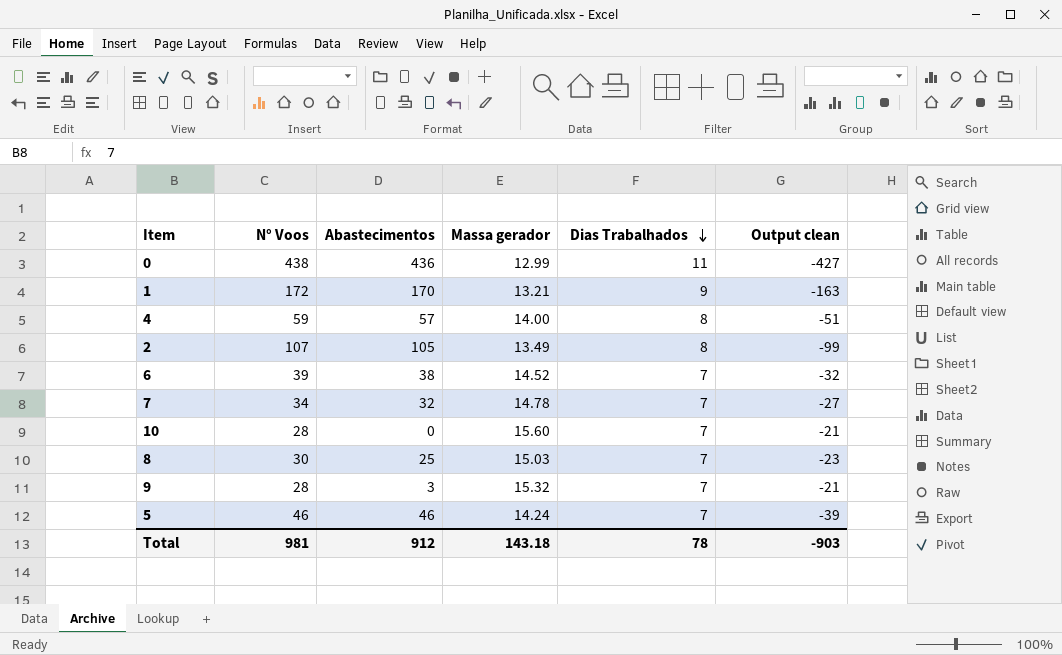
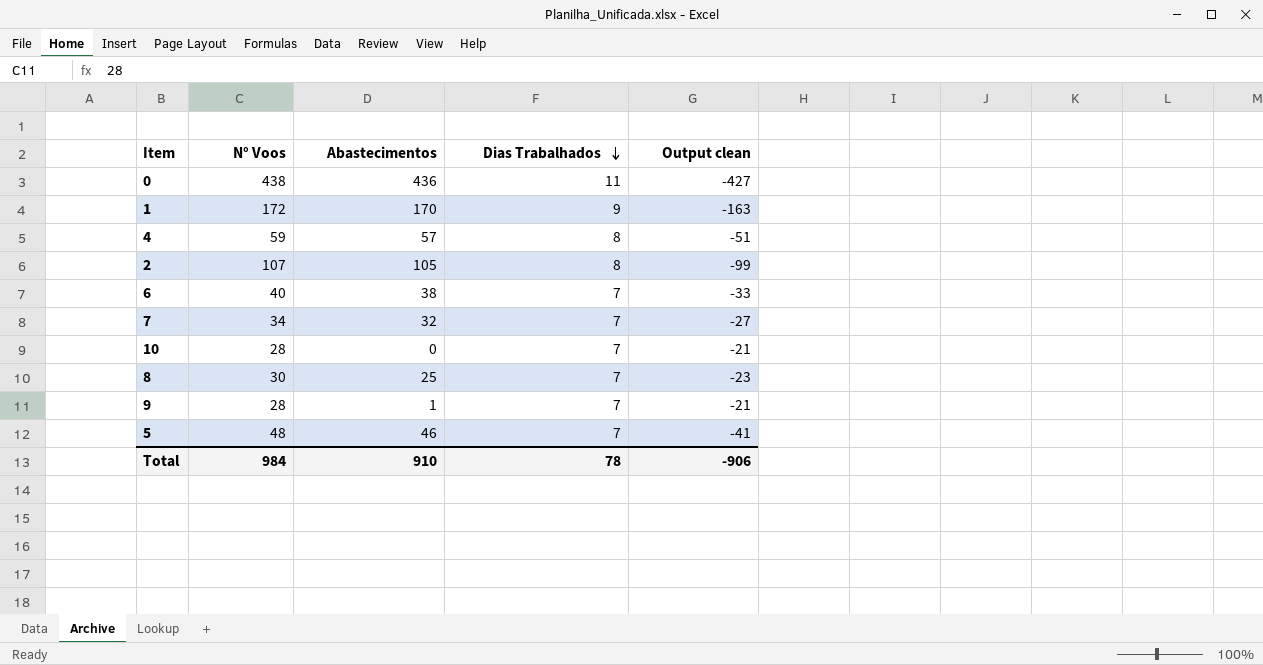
column Massa gerador | position: 4 -> none
6 | N° Voos: 39 -> 40
6 | Output clean: -32 -> -33
9 | Abastecimentos: 3 -> 1
5 | N° Voos: 46 -> 48
5 | Output clean: -39 -> -41
Total | N° Voos: 981 -> 984
Total | Abastecimentos: 912 -> 910
Total | Output clean: -903 -> -906

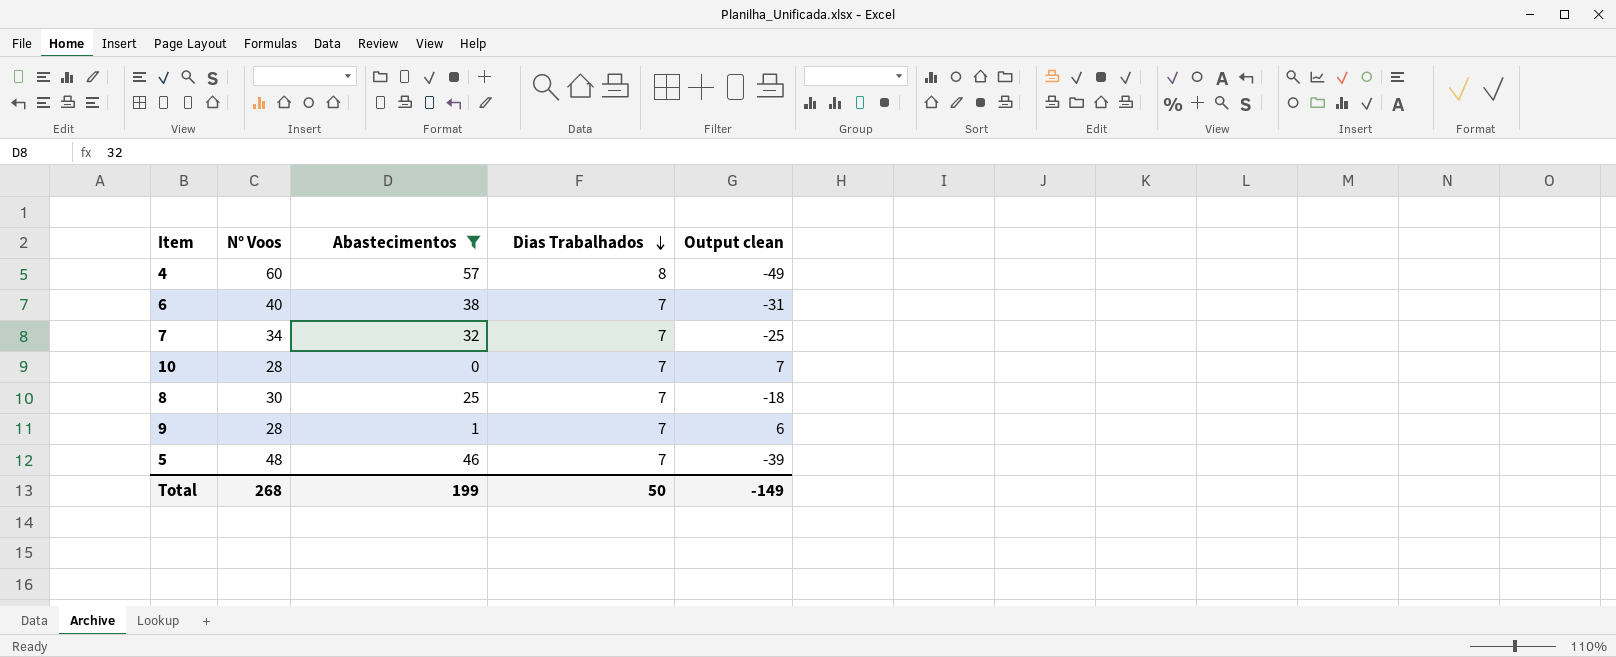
filter: none -> Abastecimentos <= 57
column Output clean | formula: [Dias Trabalhados] - [N° Voos] -> [Dias Trabalhados] - [Abastecimentos]
4 | N° Voos: 59 -> 60
Total | N° Voos: 984 -> 268
Total | Abastecimentos: 910 -> 199
Total | Dias Trabalhados: 78 -> 50
Total | Output clean: -906 -> -149

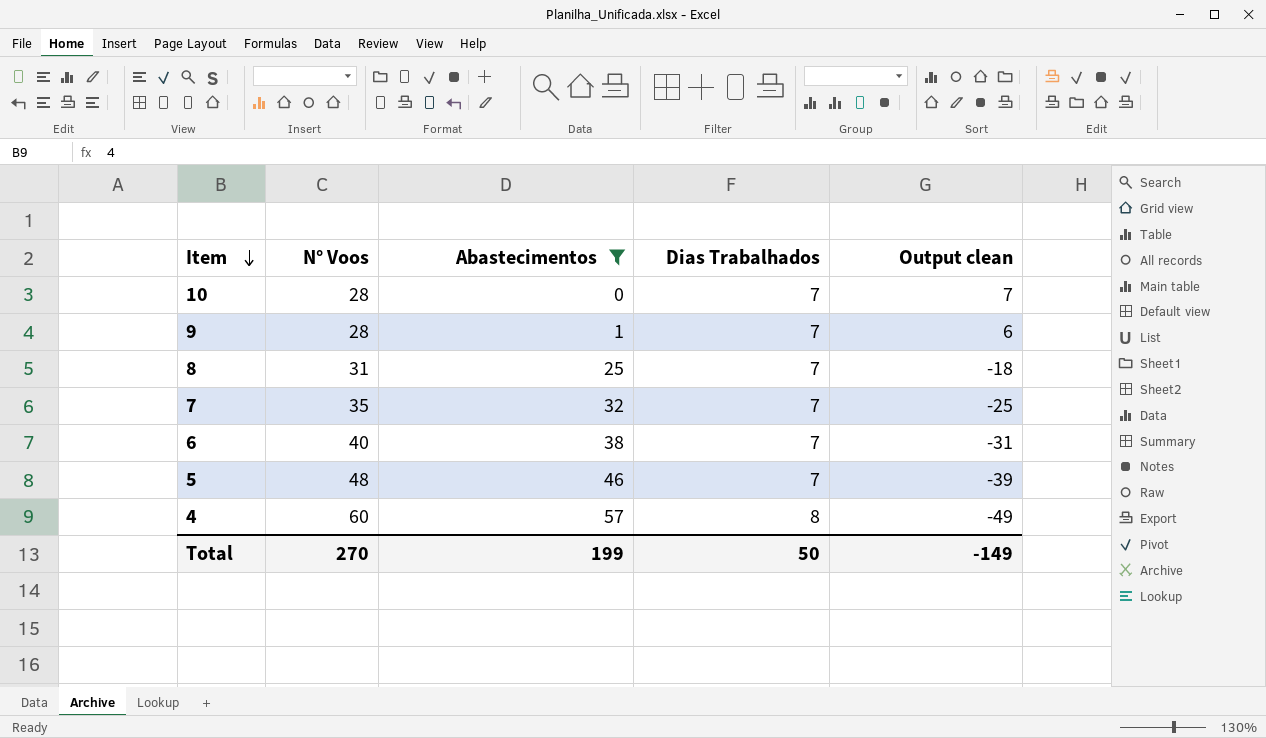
row order: Dias Trabalhados descending -> Item descending
8 | N° Voos: 30 -> 31
7 | N° Voos: 34 -> 35
Total | N° Voos: 268 -> 270

